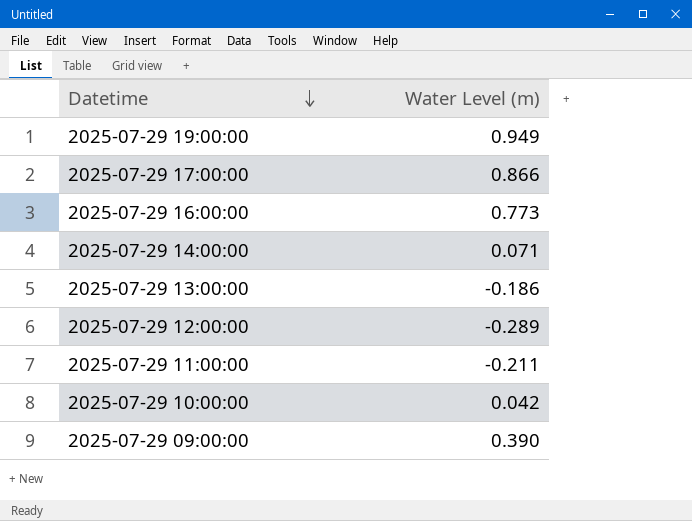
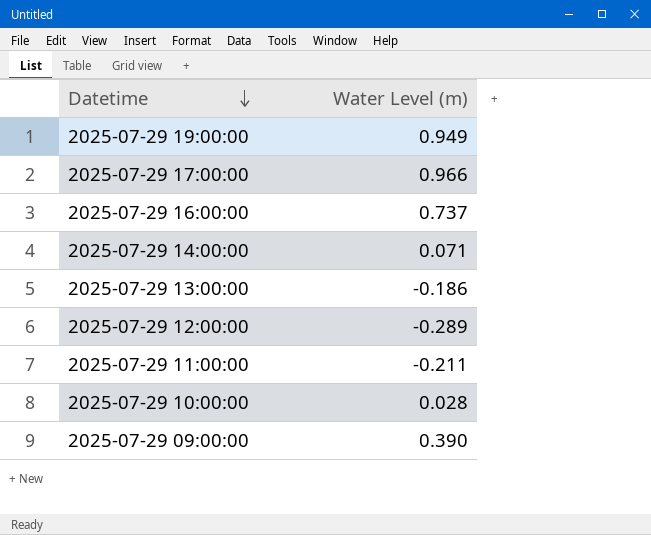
2025-07-29 17:00:00 | Water Level (m): 0.866 -> 0.966
2025-07-29 16:00:00 | Water Level (m): 0.773 -> 0.737
2025-07-29 10:00:00 | Water Level (m): 0.042 -> 0.028

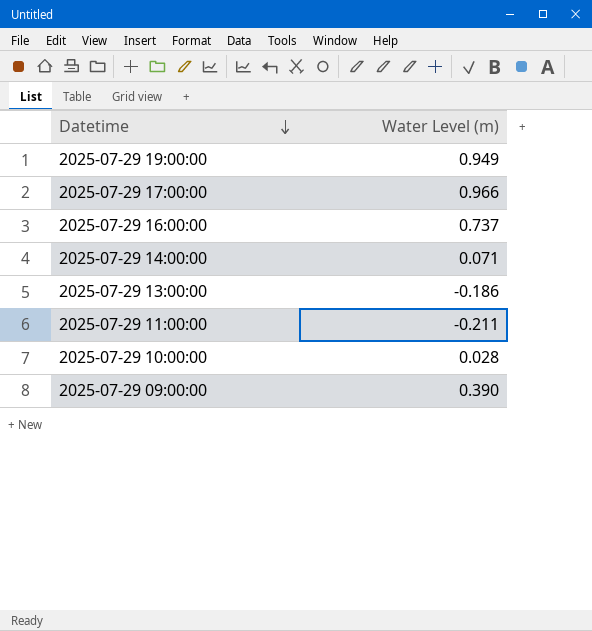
row 2025-07-29 12:00:00: -0.289 -> none

